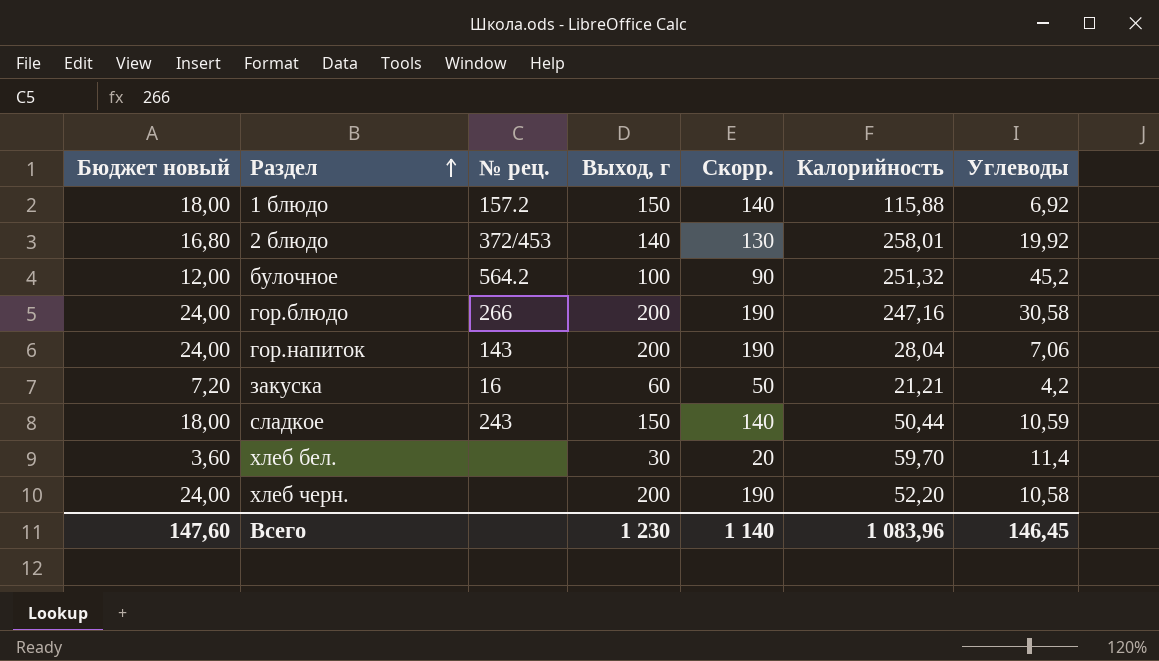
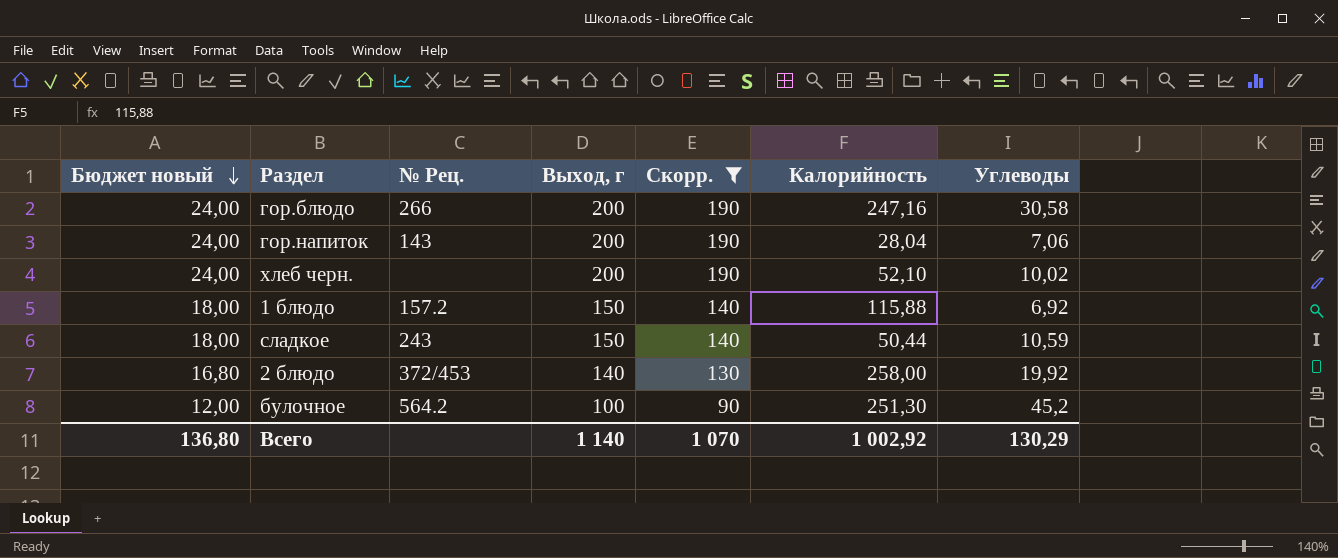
filter: none -> Скорр. >= 90
row order: Раздел ascending -> Бюджет новый descending
column name: № рец. -> № Рец.
хлеб черн. | Калорийность: 52,20 -> 52,10
хлеб черн. | Углеводы: 10,58 -> 10,02
2 блюдо | Калорийность: 258,01 -> 258,00
булочное | Калорийность: 251,32 -> 251,30
Всего | Бюджет новый: 147,60 -> 136,80
Всего | Выход, г: 1 230 -> 1 140
Всего | Скорр.: 1 140 -> 1 070
Всего | Калорийность: 1 083,96 -> 1 002,92
Всего | Углеводы: 146,45 -> 130,29

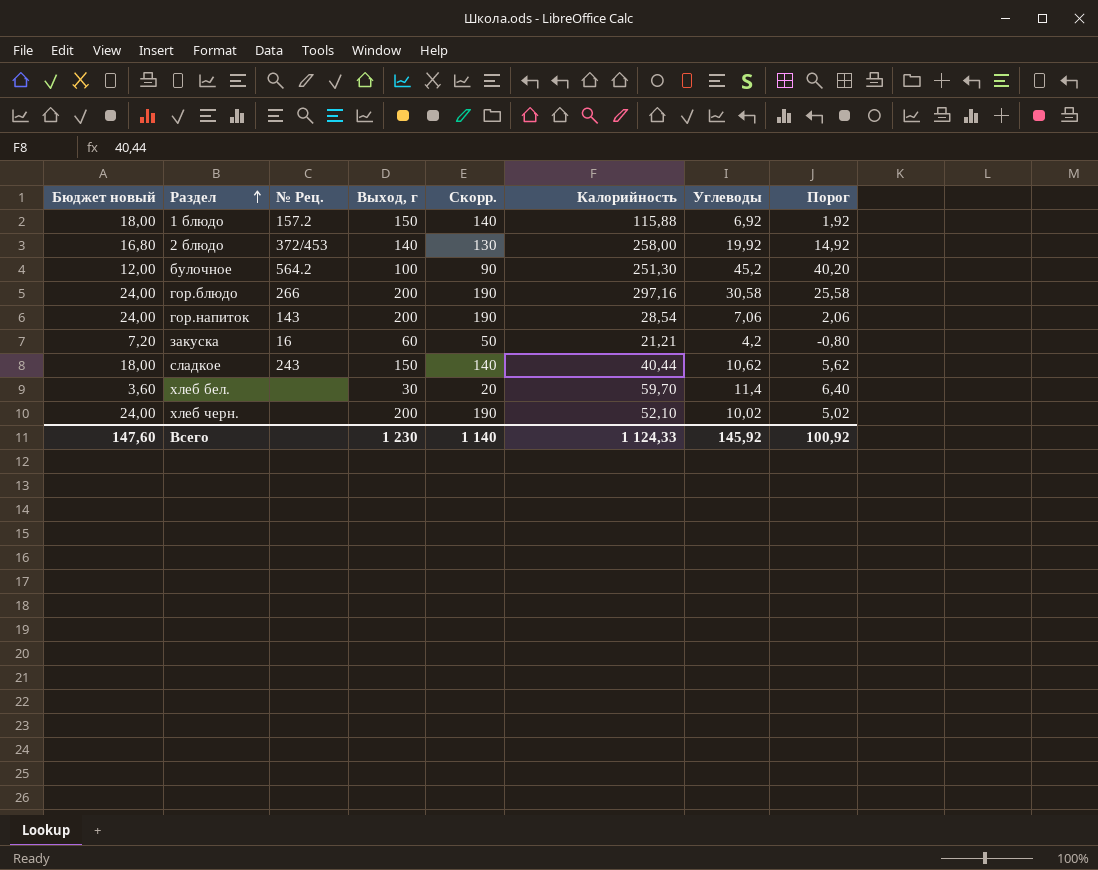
filter: Скорр. >= 90 -> none
row order: Бюджет новый descending -> Раздел ascending
column Порог | formula: none -> [Углеводы] - 5
гор.блюдо | Калорийность: 247,16 -> 297,16
гор.напиток | Калорийность: 28,04 -> 28,54
сладкое | Калорийность: 50,44 -> 40,44
сладкое | Углеводы: 10,59 -> 10,62
Всего | Бюджет новый: 136,80 -> 147,60
Всего | Выход, г: 1 140 -> 1 230
Всего | Скорр.: 1 070 -> 1 140
Всего | Калорийность: 1 002,92 -> 1 124,33
Всего | Углеводы: 130,29 -> 145,92

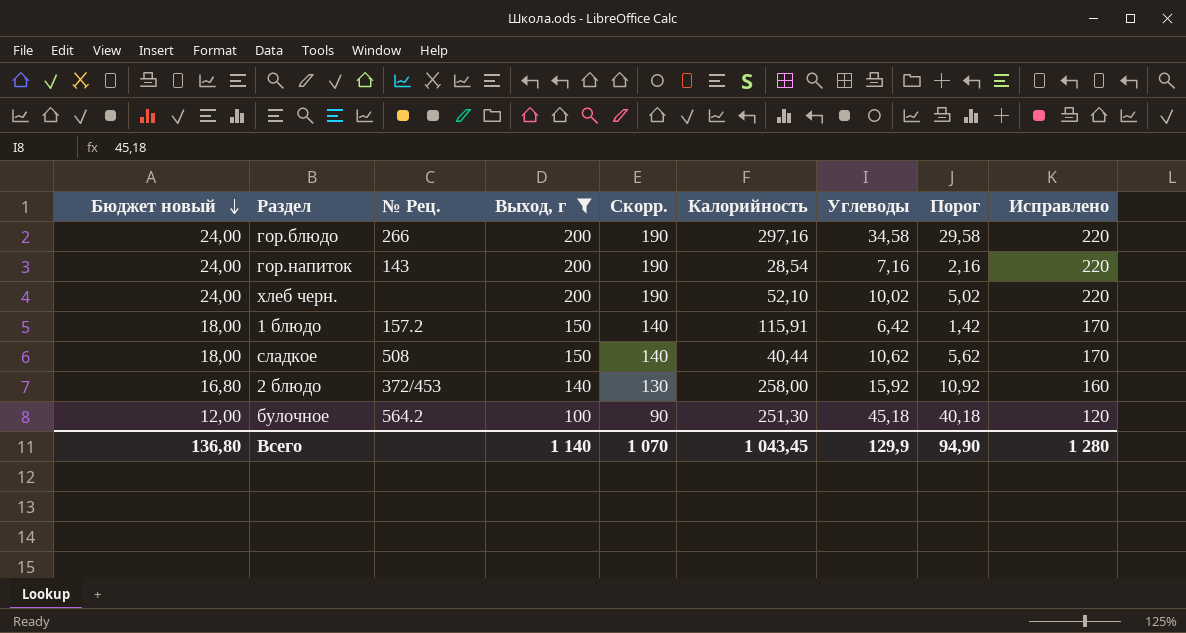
filter: none -> Выход, г >= 100
row order: Раздел ascending -> Бюджет новый descending
column Исправлено | formula: none -> [Выход, г] + 20
гор.блюдо | Углеводы: 30,58 -> 34,58
гор.блюдо | Порог: 25,58 -> 29,58
гор.напиток | Углеводы: 7,06 -> 7,16
гор.напиток | Порог: 2,06 -> 2,16
1 блюдо | Калорийность: 115,88 -> 115,91
1 блюдо | Углеводы: 6,92 -> 6,42
1 блюдо | Порог: 1,92 -> 1,42
сладкое | № Рец.: 243 -> 508
2 блюдо | Углеводы: 19,92 -> 15,92
2 блюдо | Порог: 14,92 -> 10,92
булочное | Углеводы: 45,2 -> 45,18
булочное | Порог: 40,20 -> 40,18
Всего | Бюджет новый: 147,60 -> 136,80
Всего | Выход, г: 1 230 -> 1 140
Всего | Скорр.: 1 140 -> 1 070
Всего | Калорийность: 1 124,33 -> 1 043,45
Всего | Углеводы: 145,92 -> 129,9
Всего | Порог: 100,92 -> 94,90

